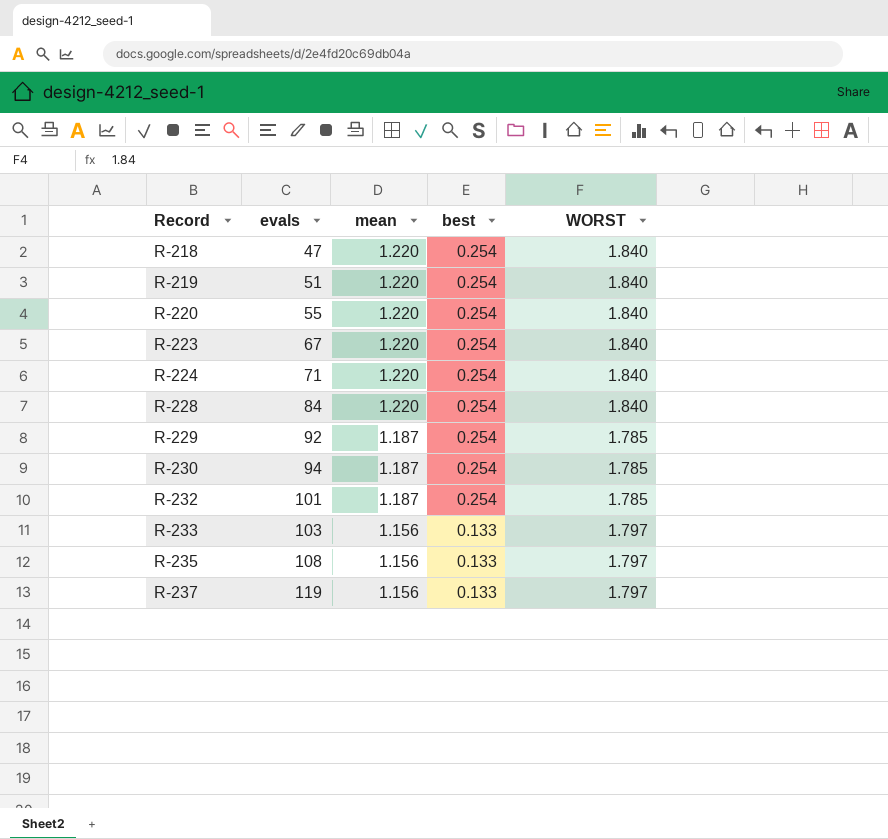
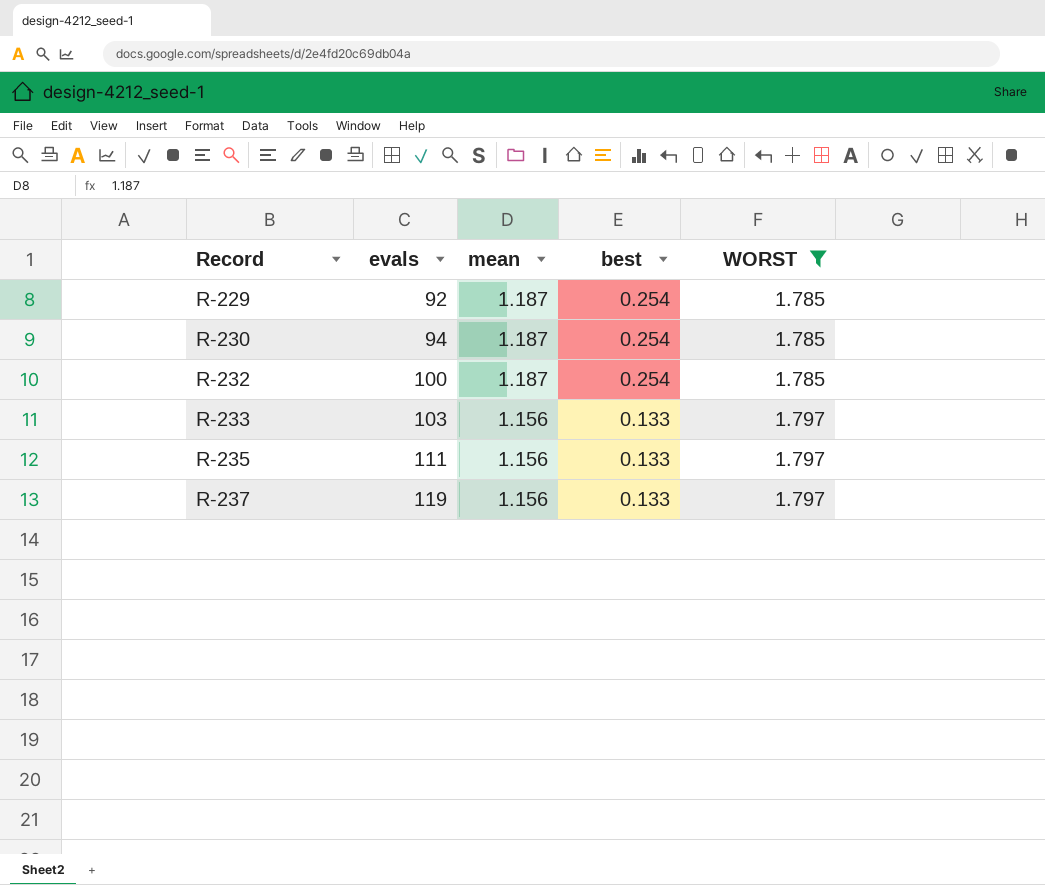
filter: none -> WORST != 1.840
R-232 | evals: 101 -> 100
R-235 | evals: 108 -> 111

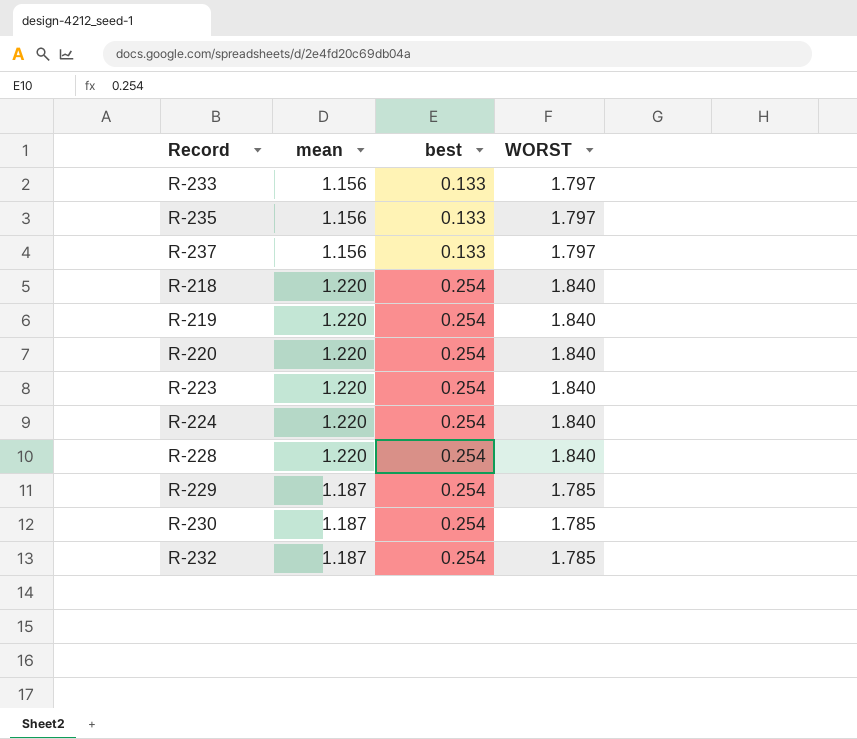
filter: WORST != 1.840 -> none
row order: Record ascending -> best ascending
column evals | position: 2 -> none

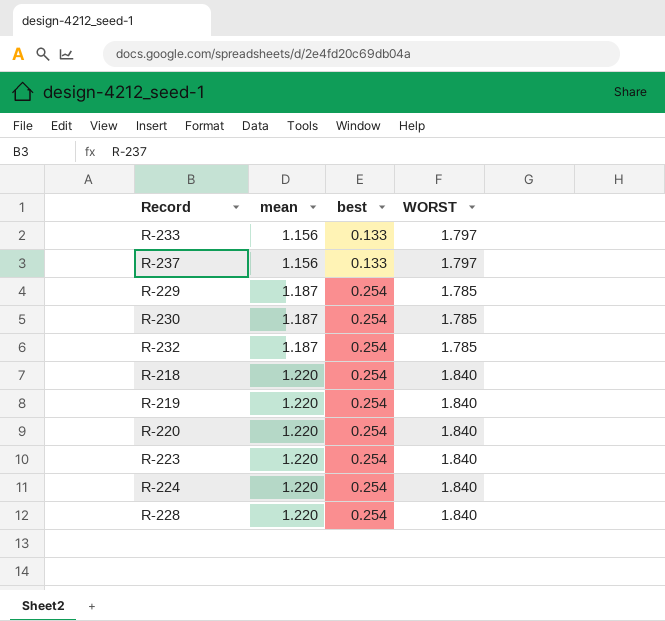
row order: best ascending -> mean ascending
row R-235: 1.156 | 0.133 | 1.797 -> none

